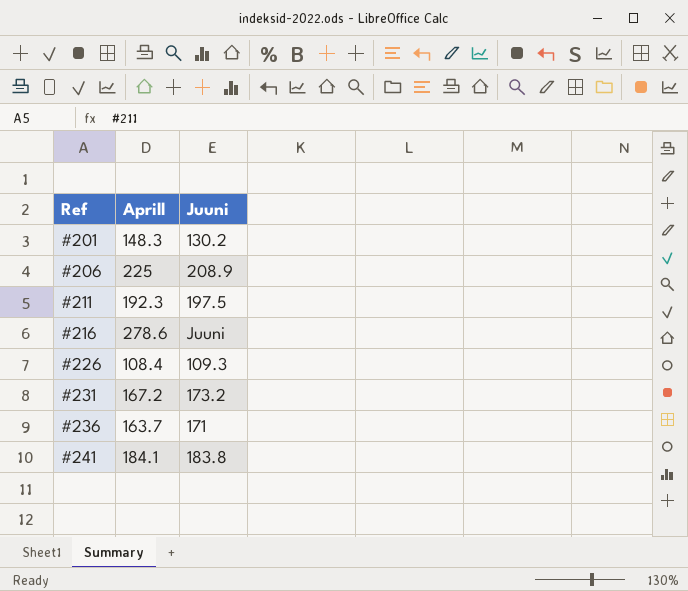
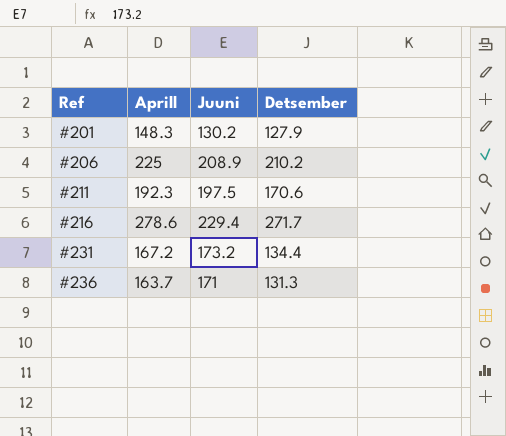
column Detsember | position: none -> 4
row #226: 108.4 | 109.3 -> none
row #241: 184.1 | 183.8 -> none
#216 | Juuni: Juuni -> 229.4

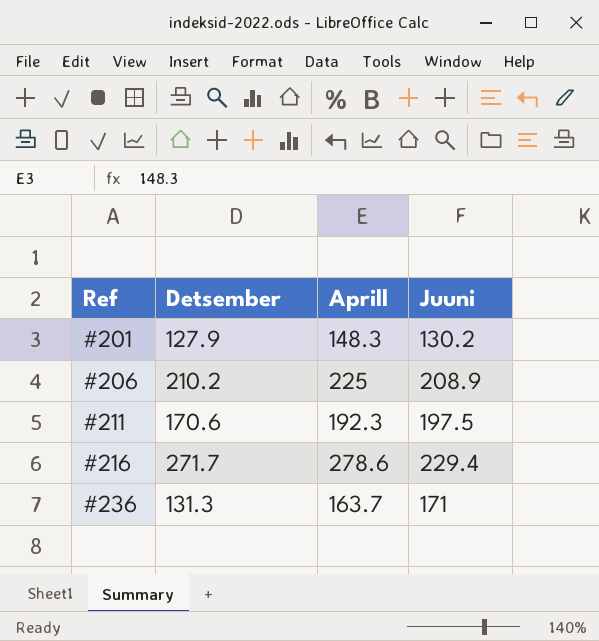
column Detsember | position: 4 -> 2
row #231: 167.2 | 173.2 | 134.4 -> none

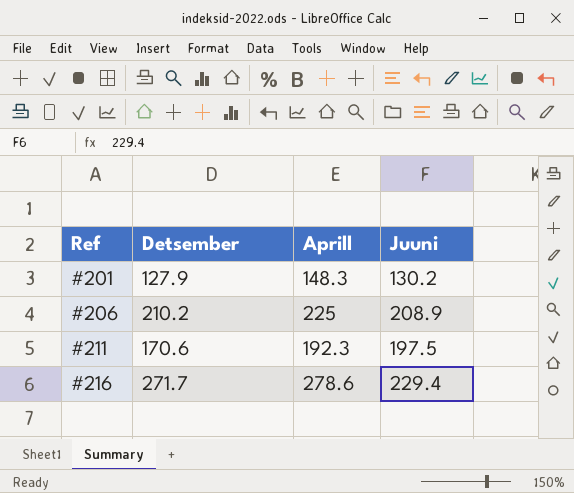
row #236: 131.3 | 163.7 | 171 -> none

